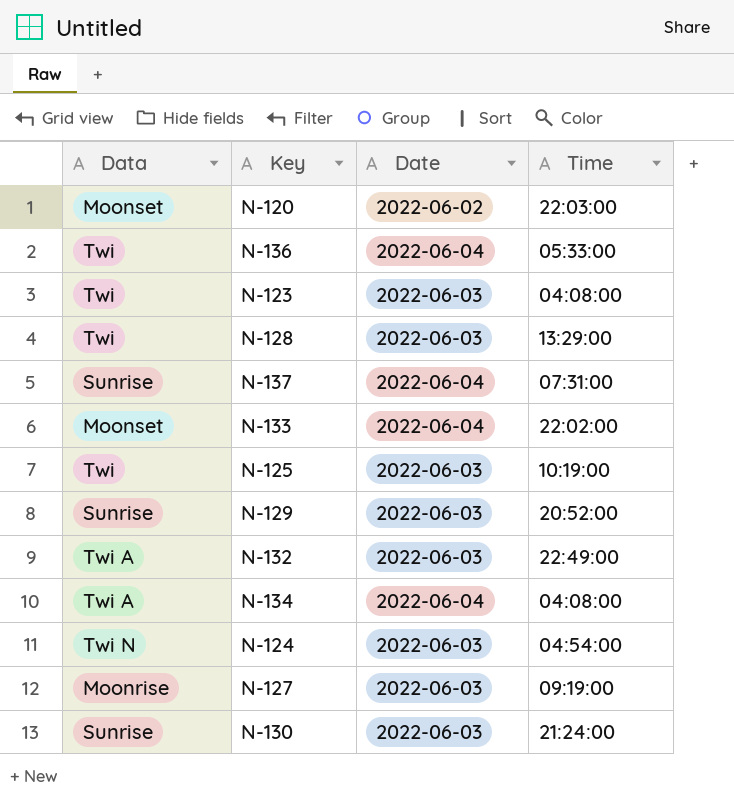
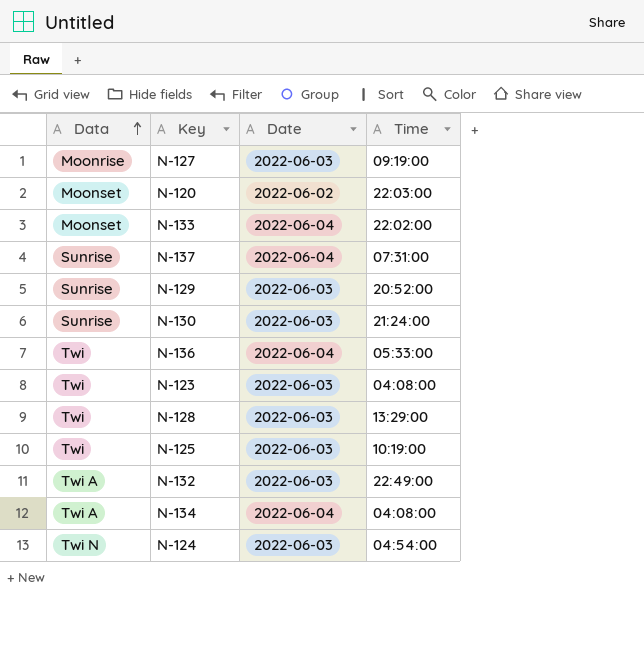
row order: none -> Data ascending

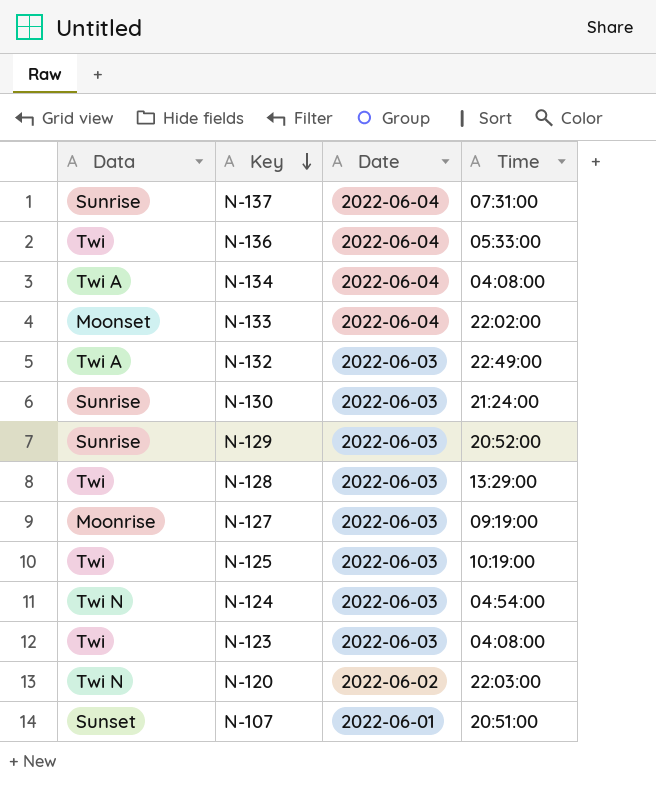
row order: Data ascending -> Key descending
N-120 | Data: Moonset -> Twi N
row N-107: none -> Sunset | 2022-06-01 | 20:51:00

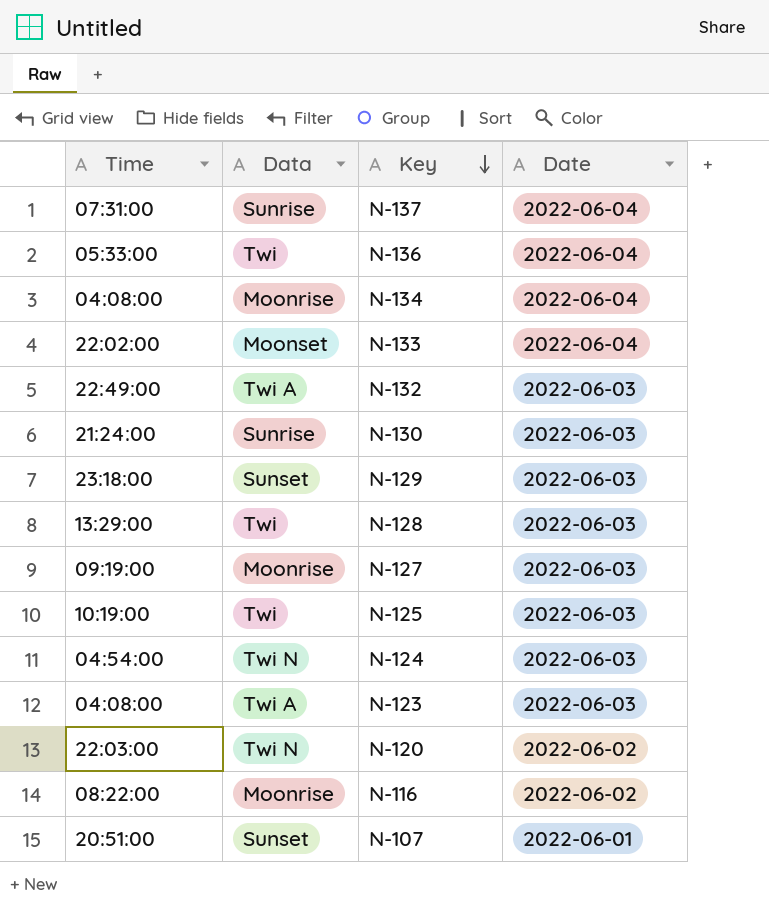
column Time | position: 4 -> 1
N-134 | Data: Twi A -> Moonrise
N-129 | Time: 20:52:00 -> 23:18:00
N-129 | Data: Sunrise -> Sunset
N-123 | Data: Twi -> Twi A
row N-116: none -> 08:22:00 | Moonrise | 2022-06-02

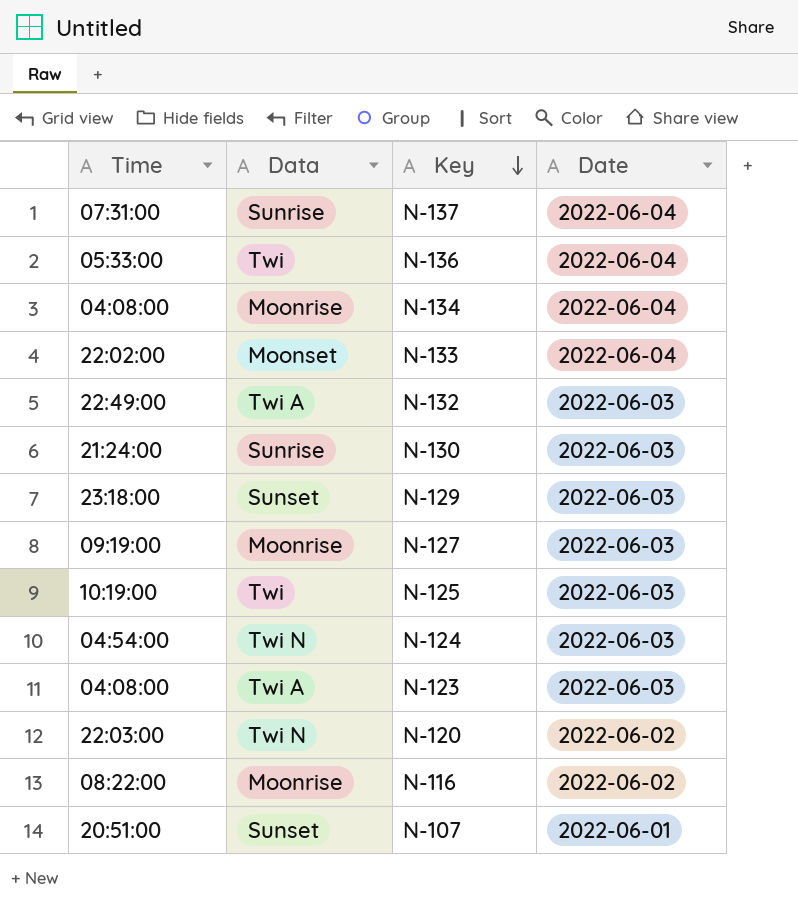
row N-128: 13:29:00 | Twi | 2022-06-03 -> none

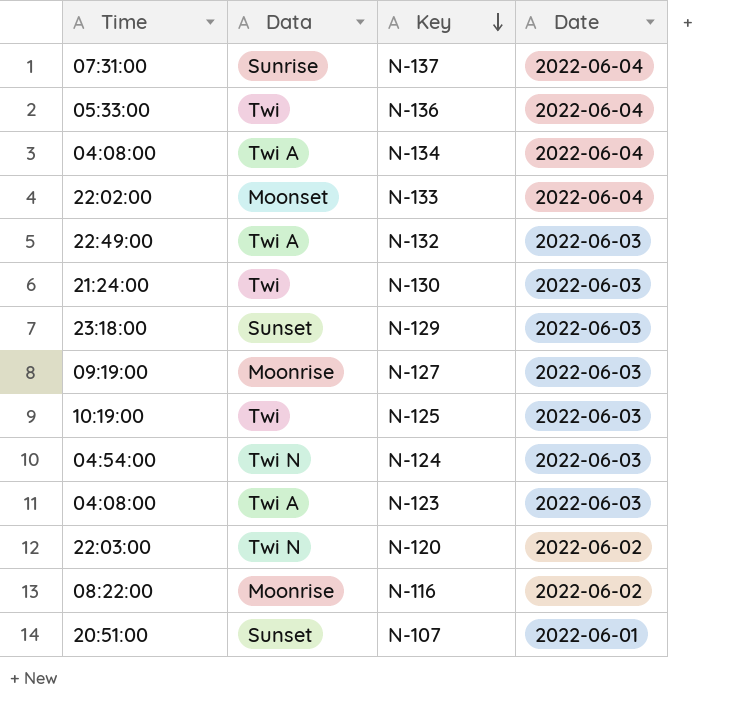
N-134 | Data: Moonrise -> Twi A
N-130 | Data: Sunrise -> Twi

